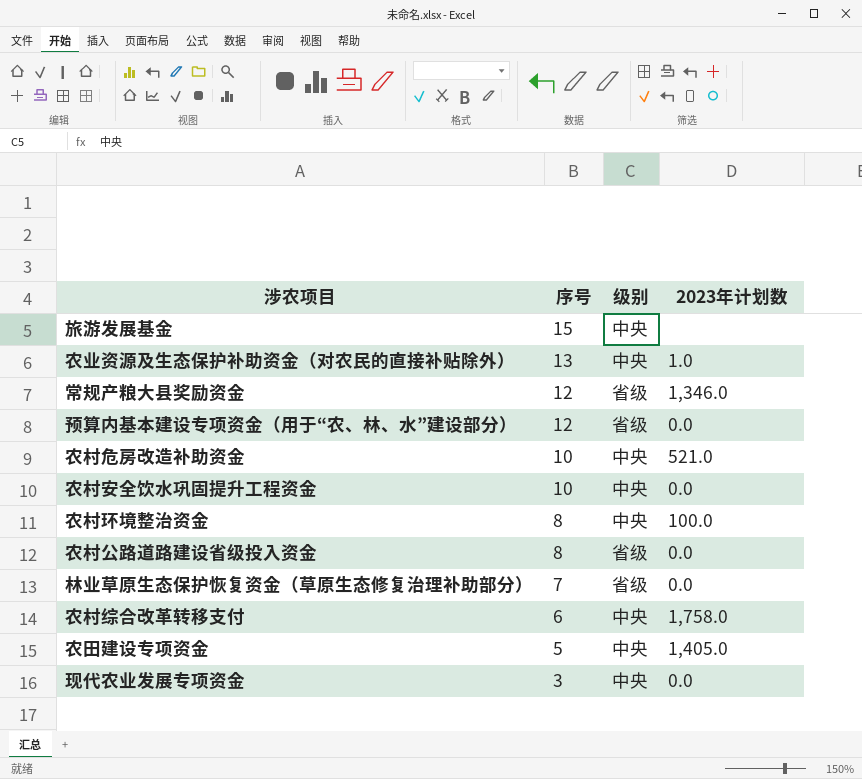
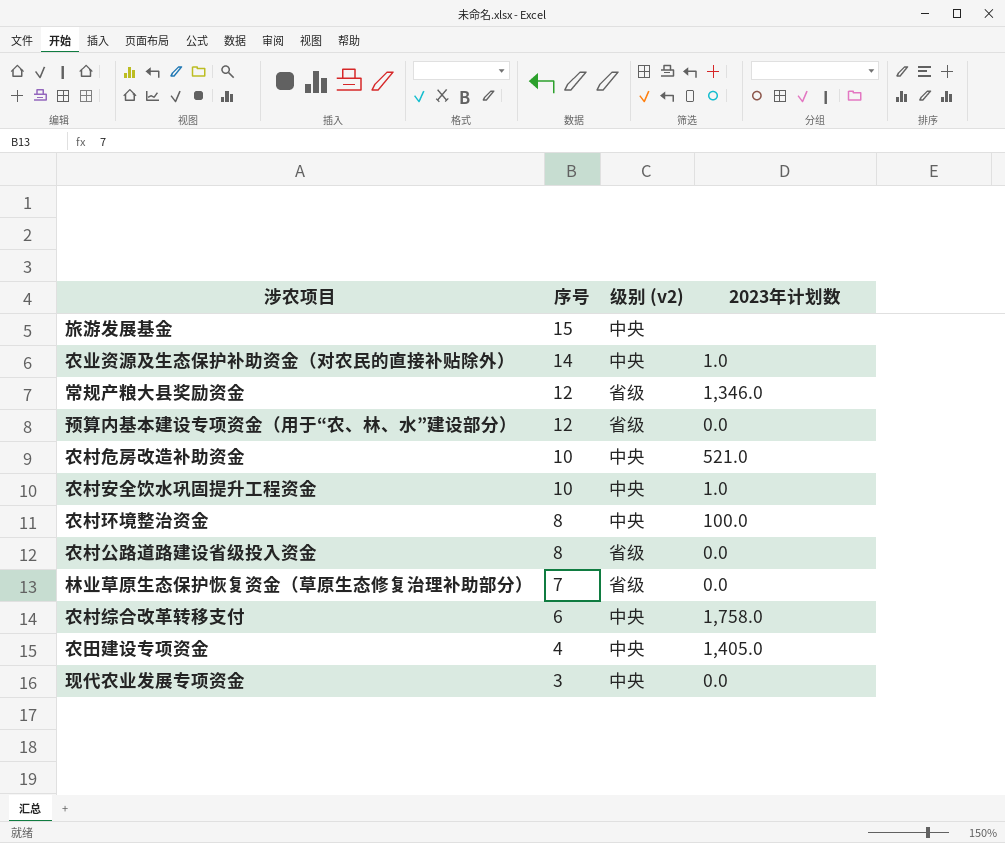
column name: 级别 -> 级别 (v2)
农业资源及生态保护补助资金（对农民的直接补贴除外） | 序号: 13 -> 14
农村安全饮水巩固提升工程资金 | 2023年计划数: 0.0 -> 1.0
农田建设专项资金 | 序号: 5 -> 4

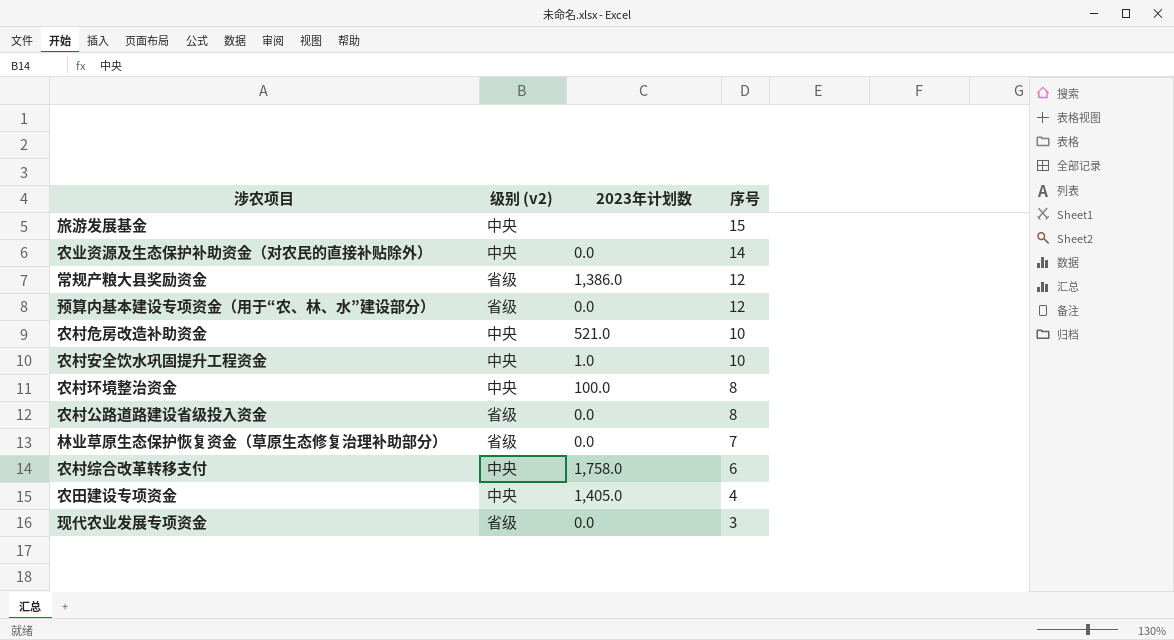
column 序号 | position: 2 -> 4
农业资源及生态保护补助资金（对农民的直接补贴除外） | 2023年计划数: 1.0 -> 0.0
常规产粮大县奖励资金 | 2023年计划数: 1,346.0 -> 1,386.0
现代农业发展专项资金 | 级别 (v2): 中央 -> 省级

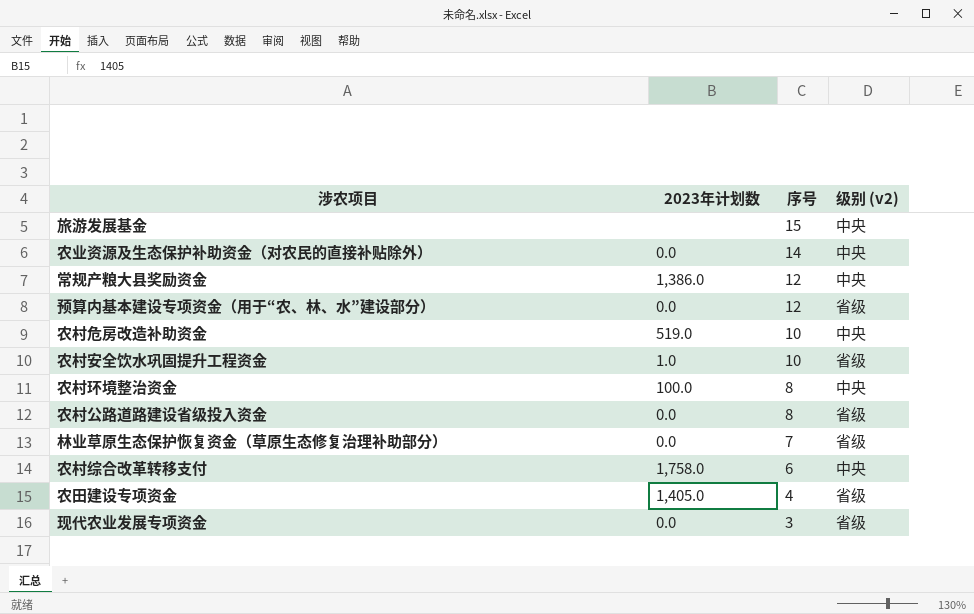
column 级别 (v2) | position: 2 -> 4
常规产粮大县奖励资金 | 级别 (v2): 省级 -> 中央
农村危房改造补助资金 | 2023年计划数: 521.0 -> 519.0
农村安全饮水巩固提升工程资金 | 级别 (v2): 中央 -> 省级
农田建设专项资金 | 级别 (v2): 中央 -> 省级

